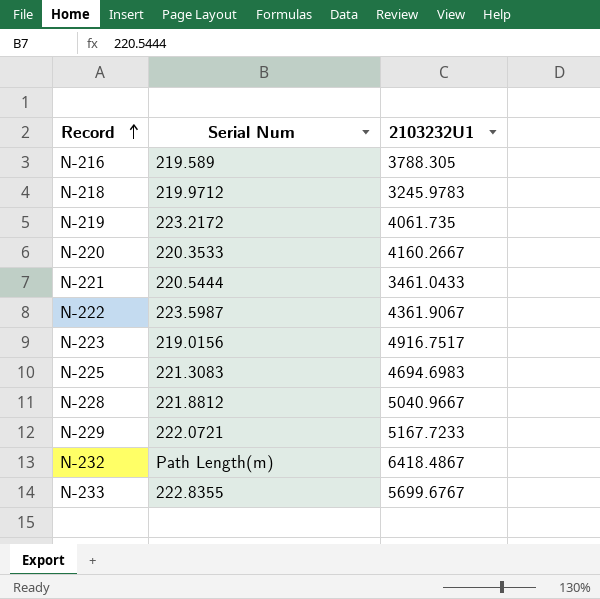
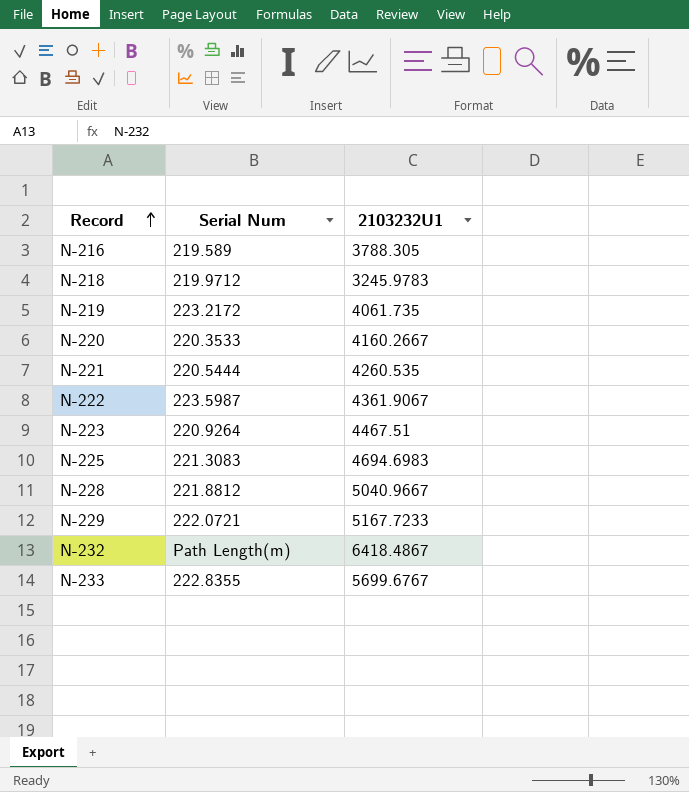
N-221 | 2103232U1: 3461.0433 -> 4260.535
N-223 | Serial Num: 219.0156 -> 220.9264
N-223 | 2103232U1: 4916.7517 -> 4467.51

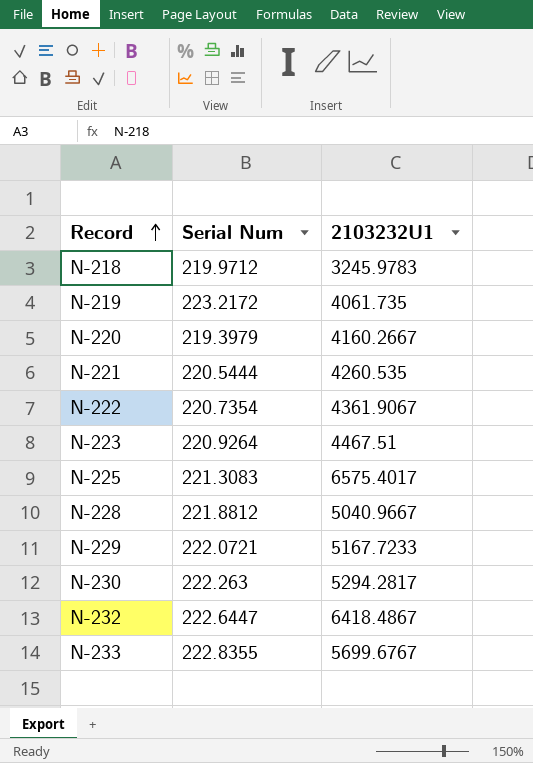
row N-216: 219.589 | 3788.305 -> none
N-220 | Serial Num: 220.3533 -> 219.3979
N-222 | Serial Num: 223.5987 -> 220.7354
N-225 | 2103232U1: 4694.6983 -> 6575.4017
row N-230: none -> 222.263 | 5294.2817
N-232 | Serial Num: Path Length(m) -> 222.6447

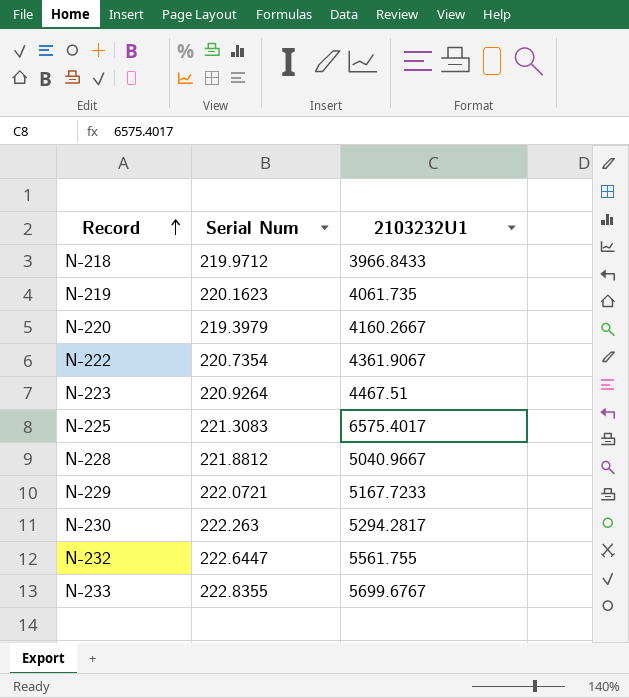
row N-221: 220.5444 | 4260.535 -> none
N-218 | 2103232U1: 3245.9783 -> 3966.8433
N-219 | Serial Num: 223.2172 -> 220.1623
N-232 | 2103232U1: 6418.4867 -> 5561.755

